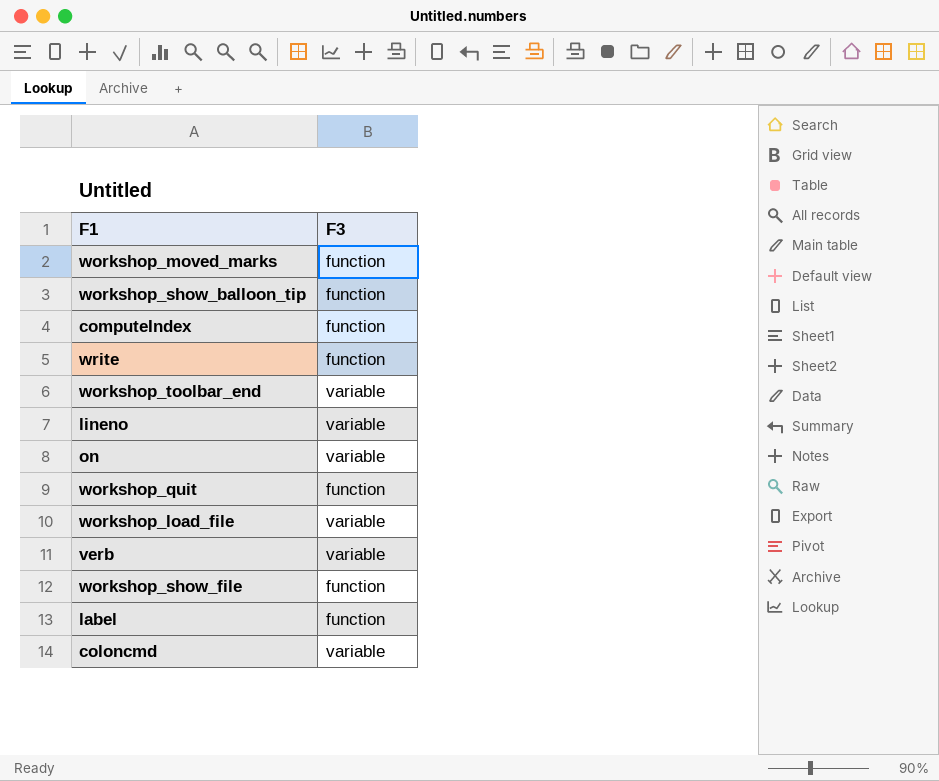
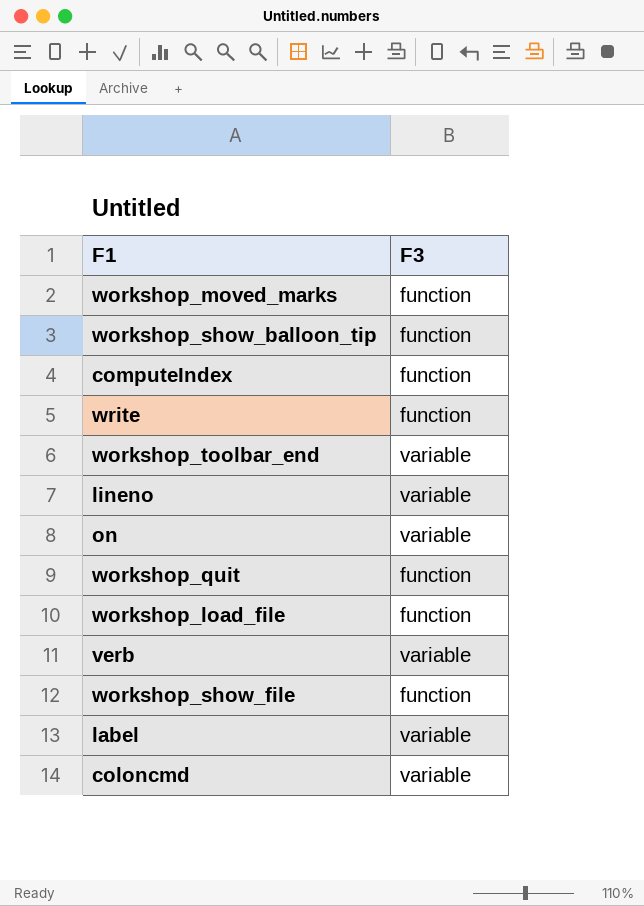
workshop_load_file | F3: variable -> function
label | F3: function -> variable

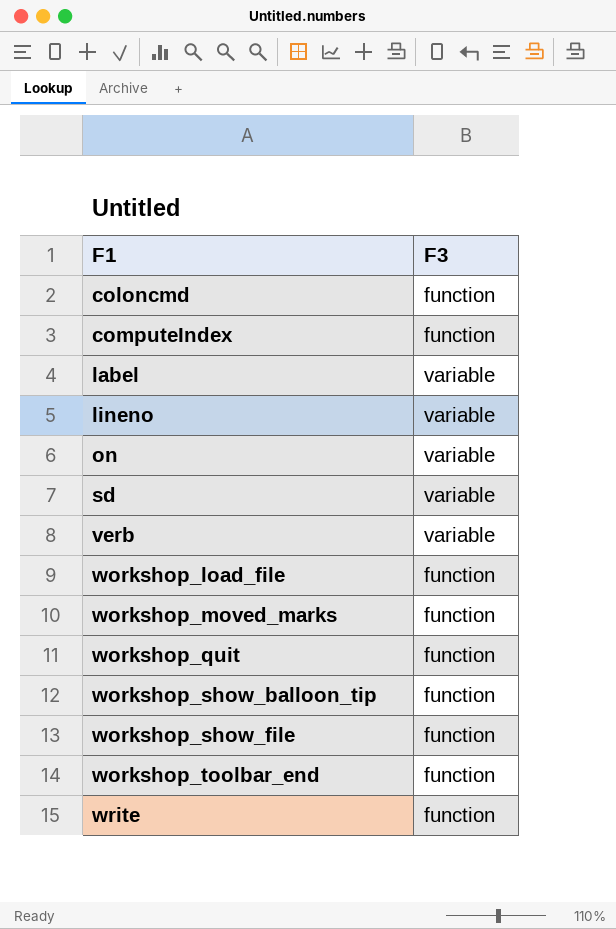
row order: none -> F1 ascending
coloncmd | F3: variable -> function
row sd: none -> variable
workshop_toolbar_end | F3: variable -> function

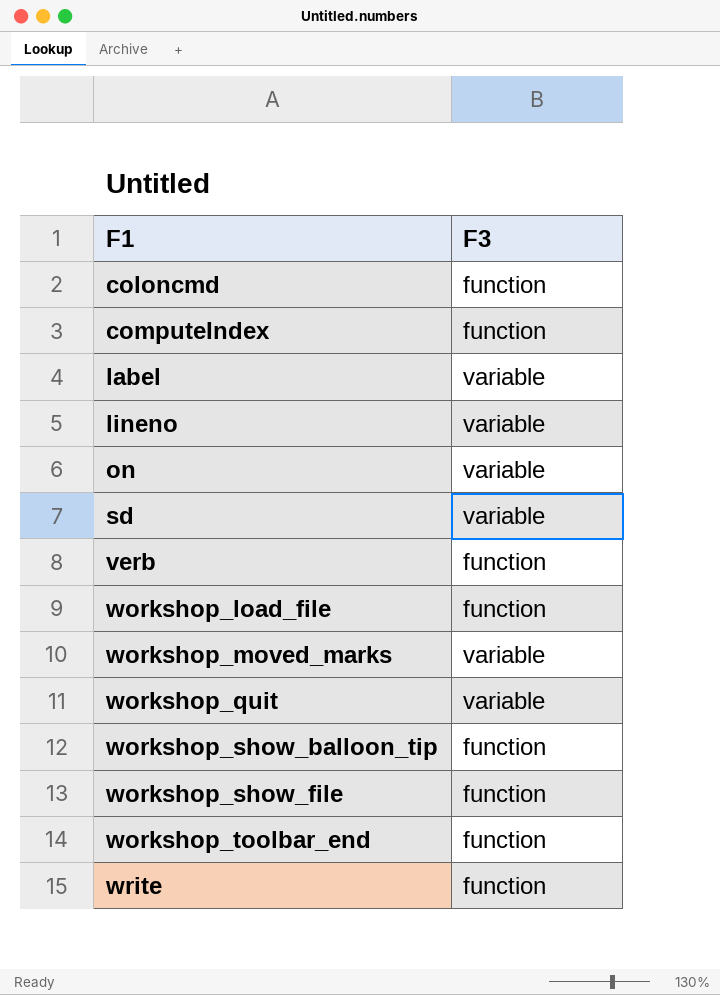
verb | F3: variable -> function
workshop_moved_marks | F3: function -> variable
workshop_quit | F3: function -> variable

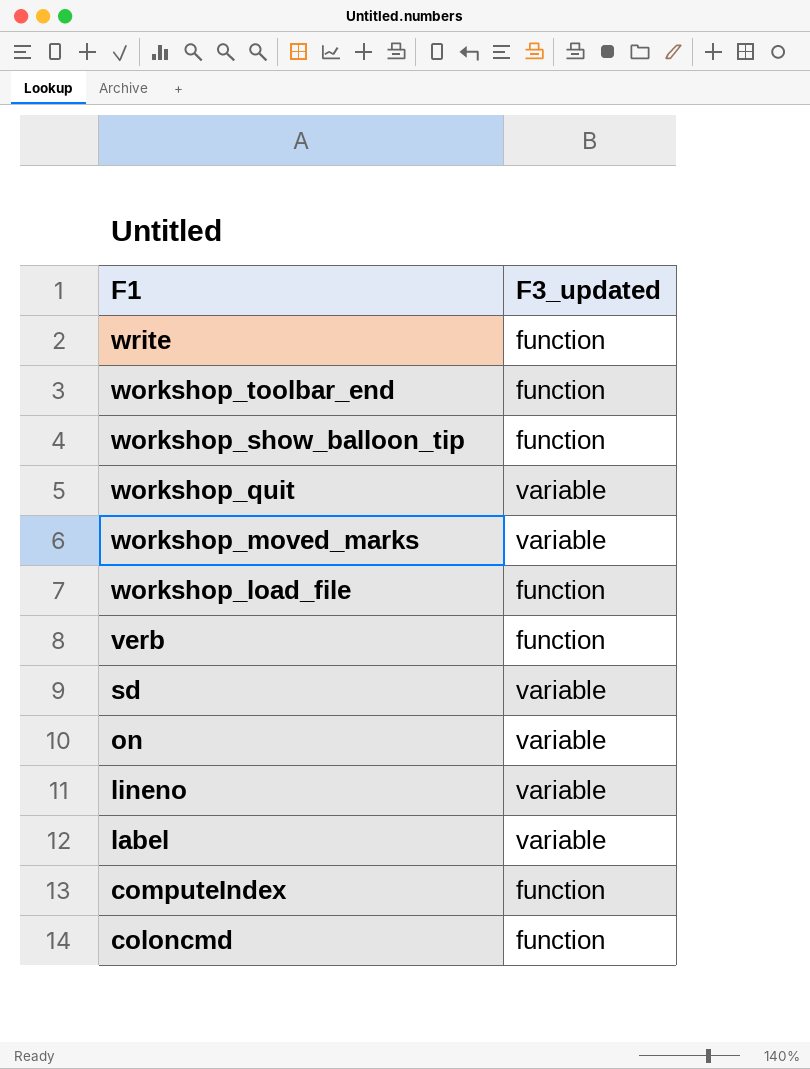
row order: F1 ascending -> F1 descending
column name: F3 -> F3_updated
row workshop_show_file: function -> none

